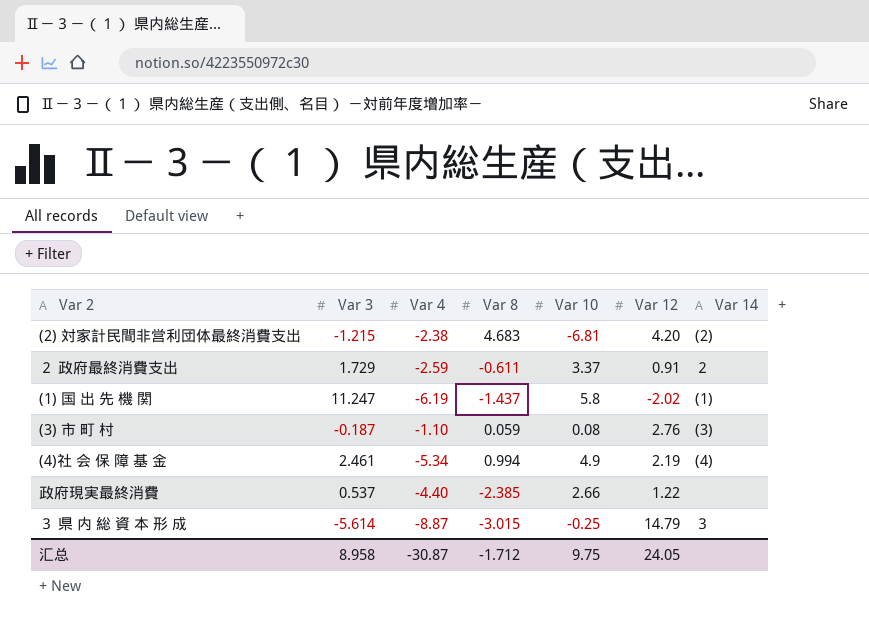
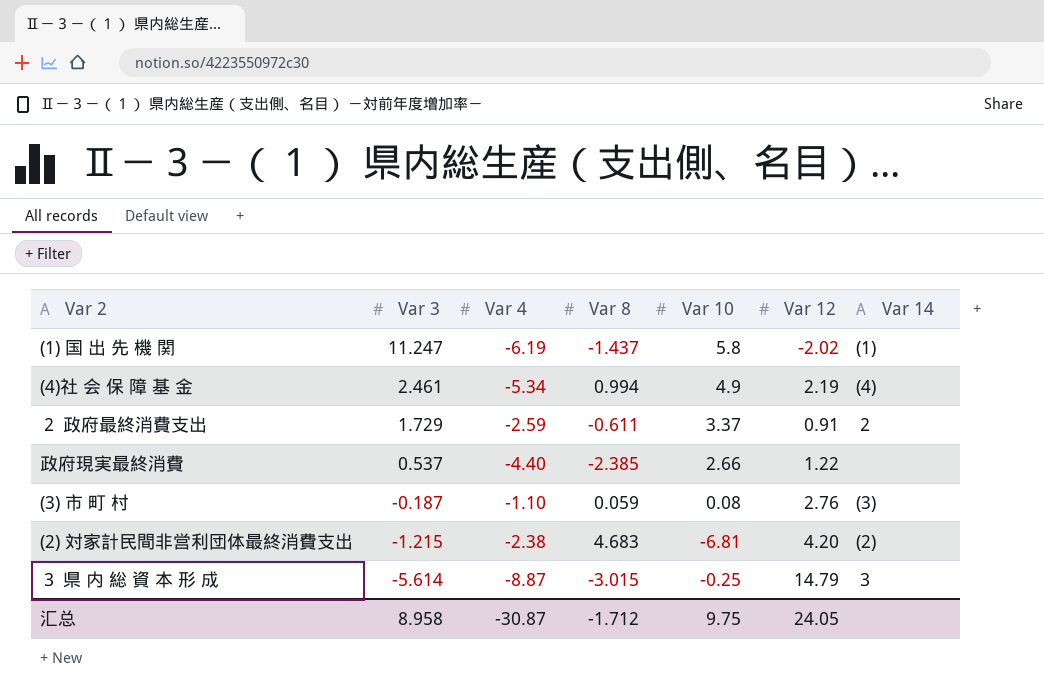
row order: none -> Var 3 descending

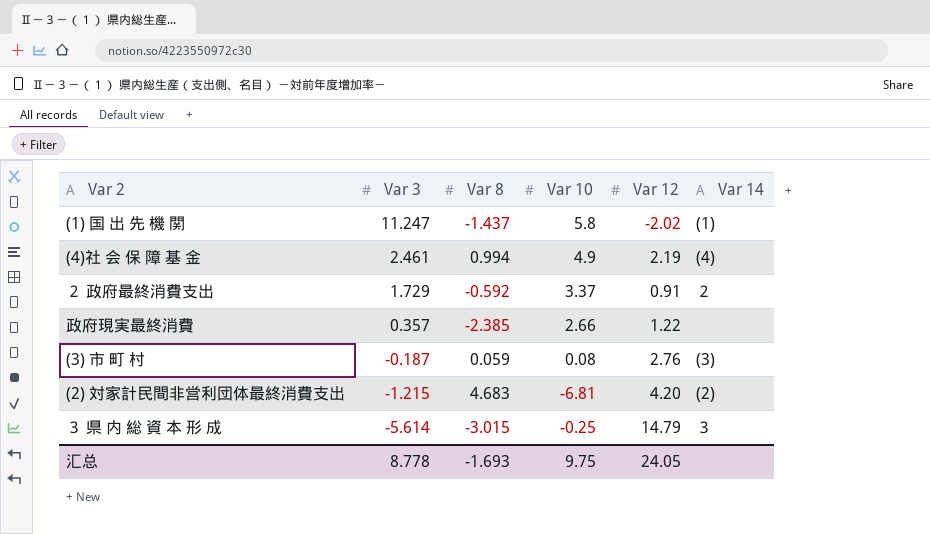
column Var 4 | position: 3 -> none
２ 政府最終消費支出 | Var 8: -0.611 -> -0.592
政府現実最終消費 | Var 3: 0.537 -> 0.357
汇总 | Var 3: 8.958 -> 8.778
汇总 | Var 8: -1.712 -> -1.693

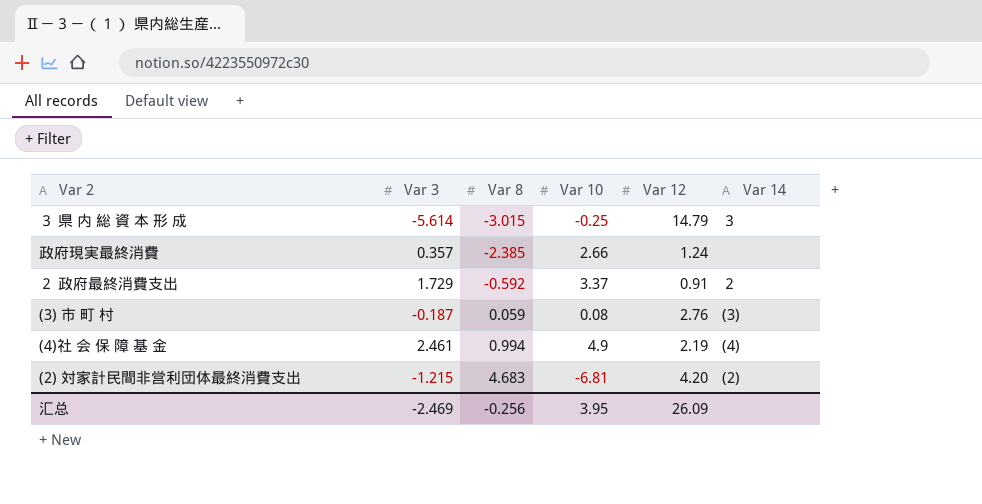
row order: Var 3 descending -> Var 8 ascending
row (1) 国 出 先 機 関: 11.247 | -1.437 | 5.8 | -2.02 | (1) -> none
政府現実最終消費 | Var 12: 1.22 -> 1.24
汇总 | Var 3: 8.778 -> -2.469
汇总 | Var 8: -1.693 -> -0.256
汇总 | Var 10: 9.75 -> 3.95
汇总 | Var 12: 24.05 -> 26.09

